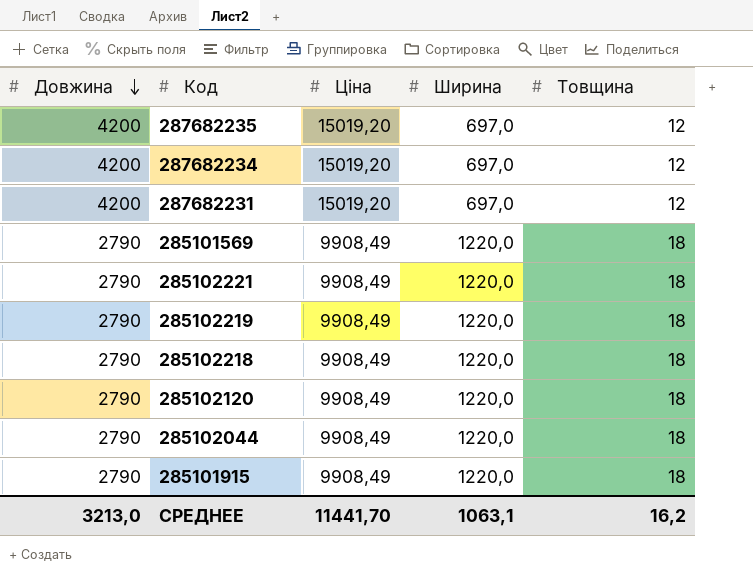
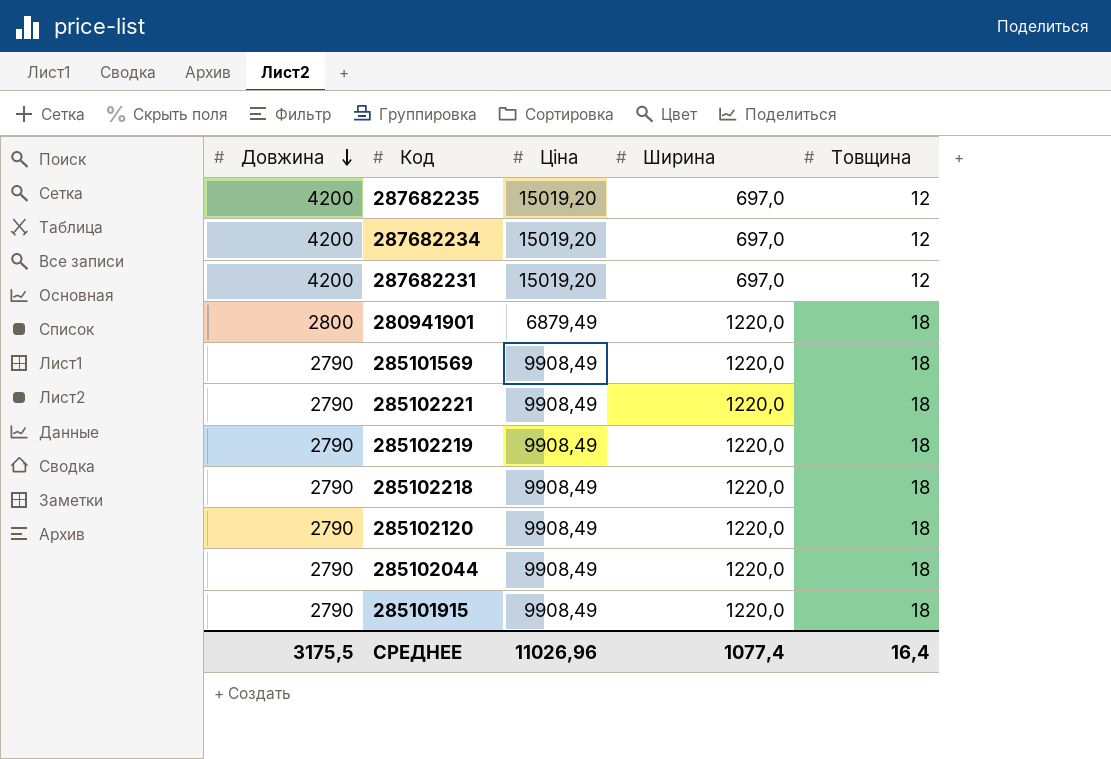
row 280941901: none -> 2800 | 6879,49 | 1220,0 | 18
СРЕДНЕЕ | Довжина: 3213,0 -> 3175,5
СРЕДНЕЕ | Ціна: 11441,70 -> 11026,96
СРЕДНЕЕ | Ширина: 1063,1 -> 1077,4
СРЕДНЕЕ | Товщина: 16,2 -> 16,4

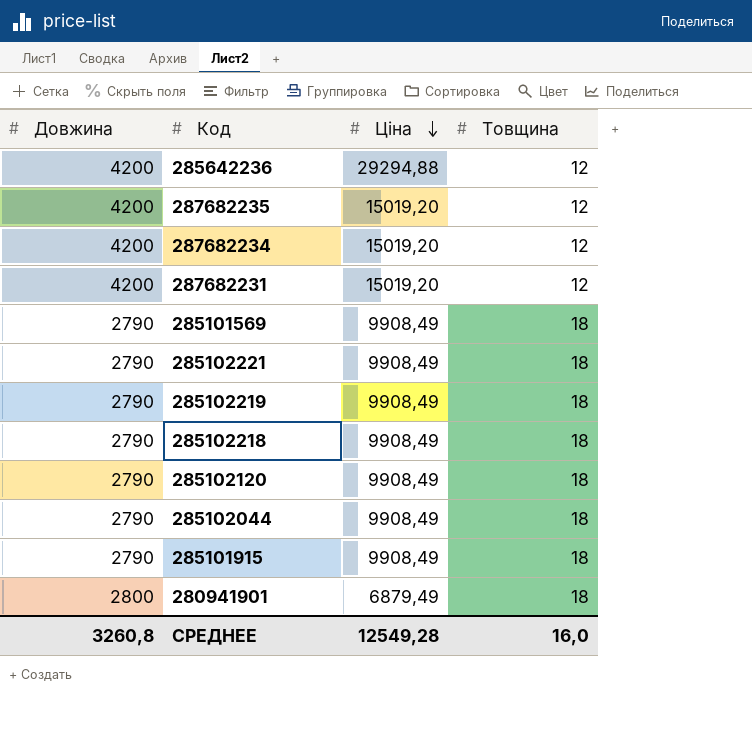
row order: Довжина descending -> Ціна descending
column Ширина | position: 4 -> none
row 285642236: none -> 4200 | 29294,88 | 12
СРЕДНЕЕ | Довжина: 3175,5 -> 3260,8
СРЕДНЕЕ | Ціна: 11026,96 -> 12549,28
СРЕДНЕЕ | Товщина: 16,4 -> 16,0

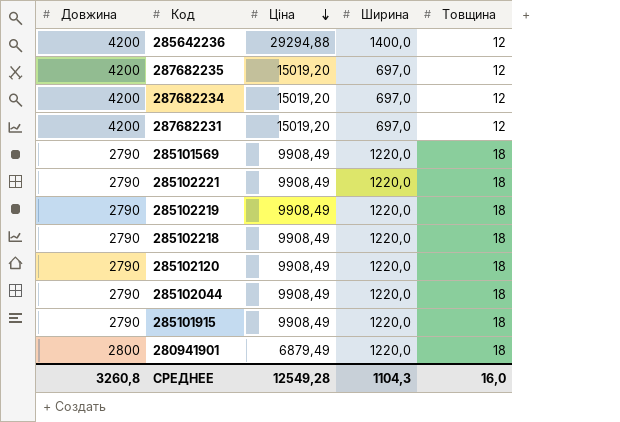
column Ширина | position: none -> 4

